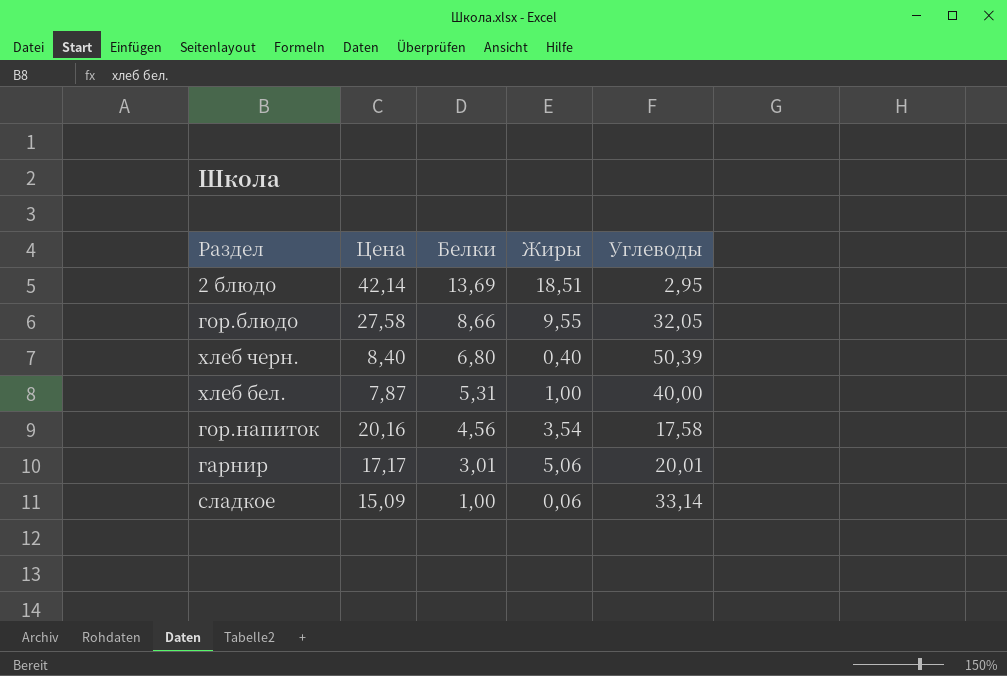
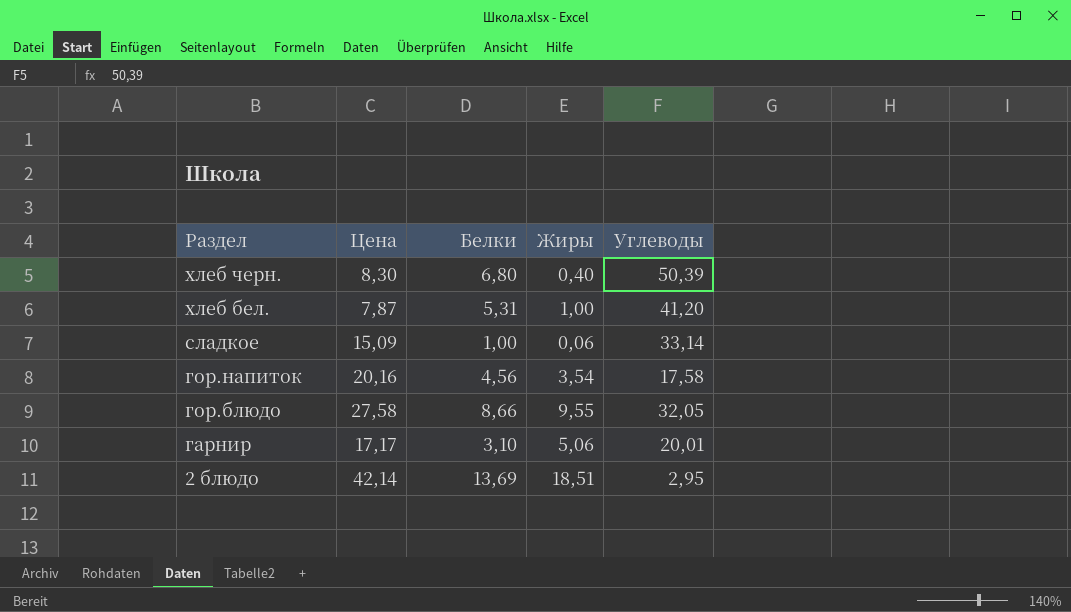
row order: Белки descending -> Раздел descending
хлеб черн. | Цена: 8,40 -> 8,30
хлеб бел. | Углеводы: 40,00 -> 41,20
гарнир | Белки: 3,01 -> 3,10

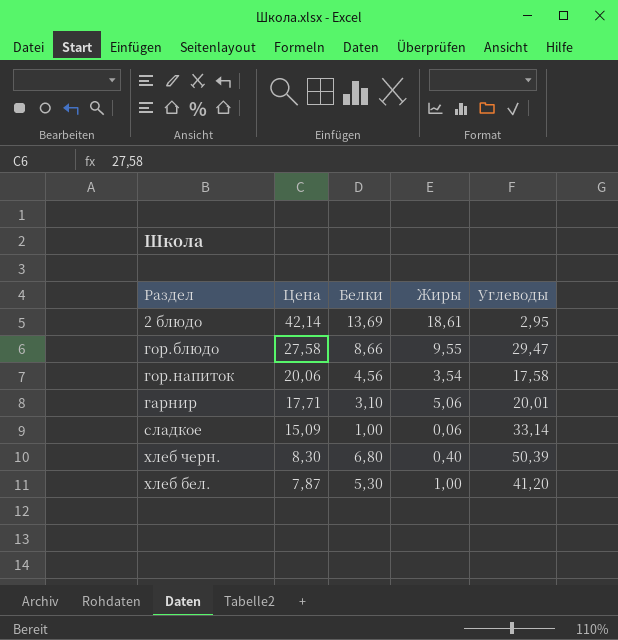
row order: Раздел descending -> Цена descending
2 блюдо | Жиры: 18,51 -> 18,61
гор.блюдо | Углеводы: 32,05 -> 29,47
гор.напиток | Цена: 20,16 -> 20,06
гарнир | Цена: 17,17 -> 17,71
хлеб бел. | Белки: 5,31 -> 5,30

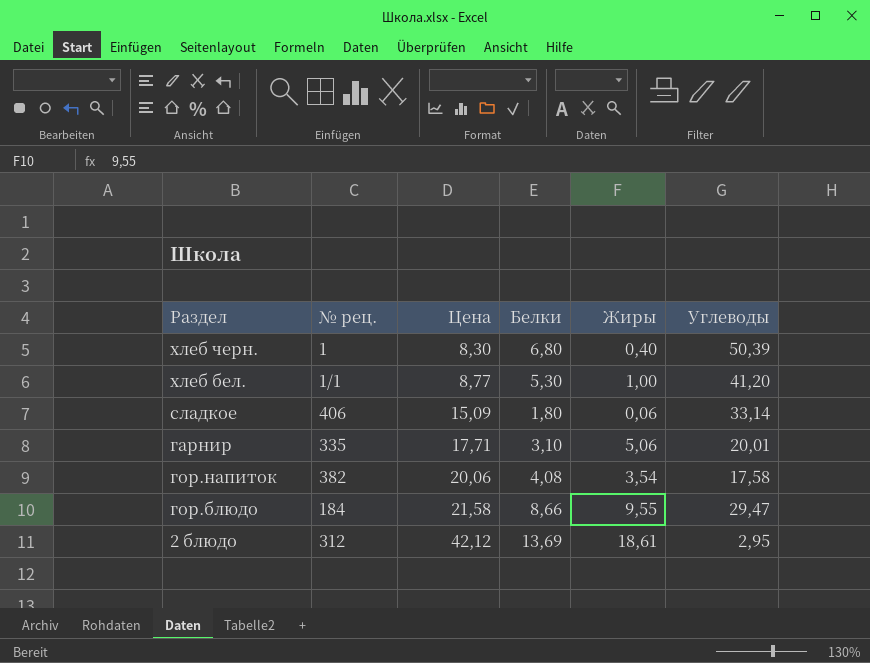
row order: Цена descending -> Цена ascending
column № рец. | position: none -> 2
хлеб бел. | Цена: 7,87 -> 8,77
сладкое | Белки: 1,00 -> 1,80
гор.напиток | Белки: 4,56 -> 4,08
гор.блюдо | Цена: 27,58 -> 21,58
2 блюдо | Цена: 42,14 -> 42,12

